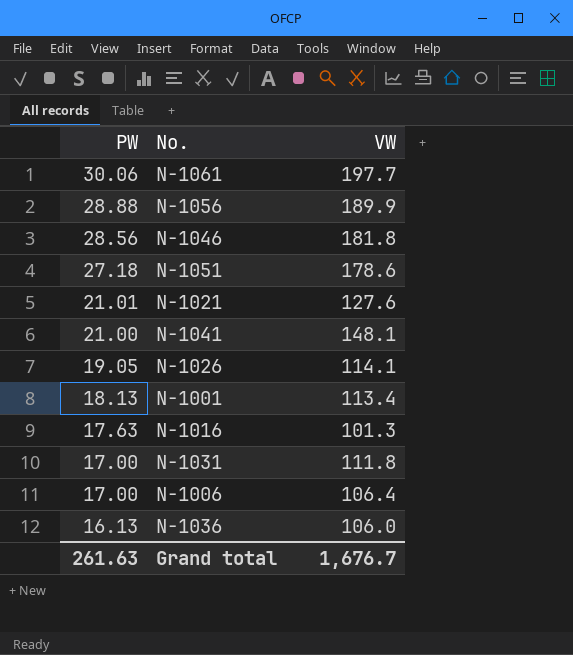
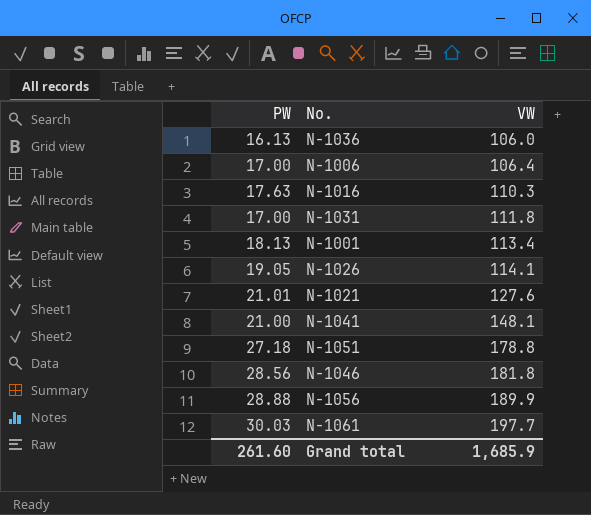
row order: PW descending -> VW ascending
N-1016 | VW: 101.3 -> 110.3
N-1051 | VW: 178.6 -> 178.8
N-1061 | PW: 30.06 -> 30.03
Grand total | PW: 261.63 -> 261.60
Grand total | VW: 1,676.7 -> 1,685.9

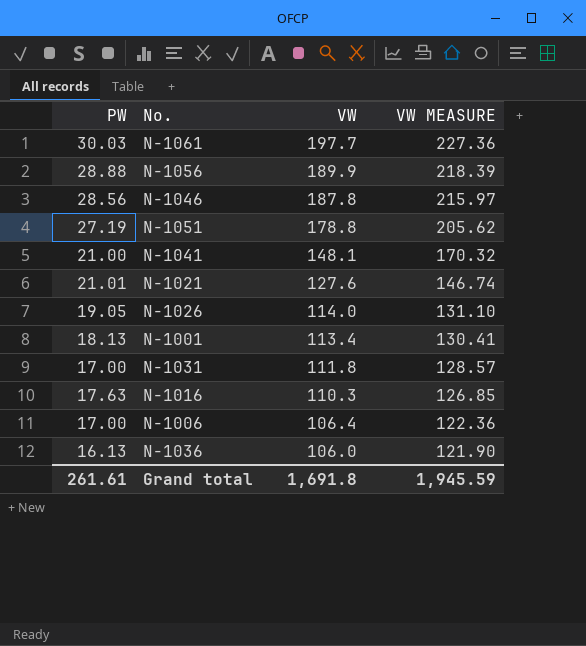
row order: VW ascending -> VW descending
column VW MEASURE | formula: none -> [VW] * 1.15
N-1046 | VW: 181.8 -> 187.8
N-1051 | PW: 27.18 -> 27.19
N-1026 | VW: 114.1 -> 114.0
Grand total | PW: 261.60 -> 261.61
Grand total | VW: 1,685.9 -> 1,691.8

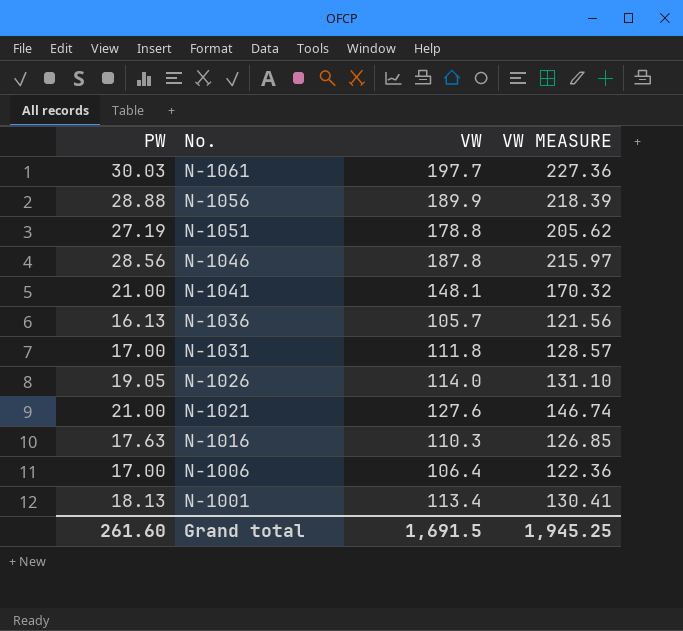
row order: VW descending -> No. descending
N-1036 | VW: 106.0 -> 105.7
N-1036 | VW MEASURE: 121.90 -> 121.56
N-1021 | PW: 21.01 -> 21.00
Grand total | PW: 261.61 -> 261.60
Grand total | VW: 1,691.8 -> 1,691.5
Grand total | VW MEASURE: 1,945.59 -> 1,945.25

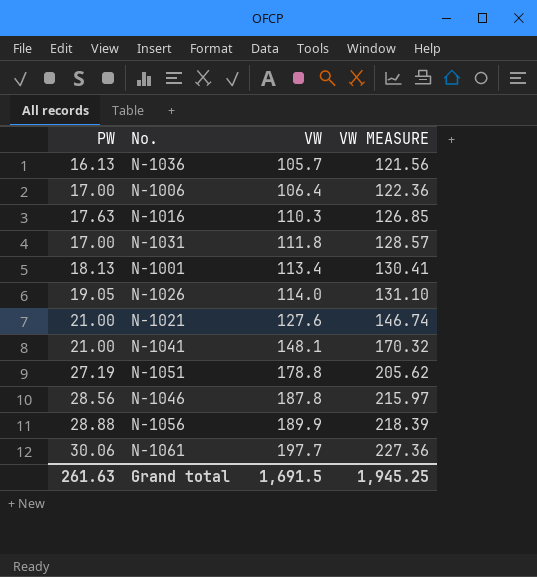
row order: No. descending -> VW ascending
N-1061 | PW: 30.03 -> 30.06
Grand total | PW: 261.60 -> 261.63

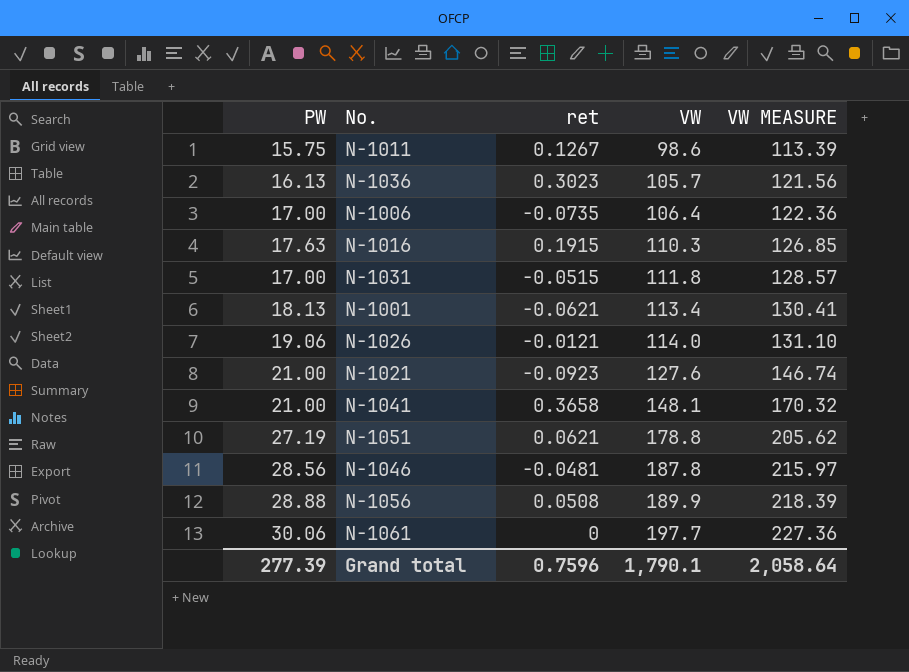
column ret | position: none -> 3
row N-1011: none -> 15.75 | 0.1267 | 98.6 | 113.39
N-1026 | PW: 19.05 -> 19.06
Grand total | PW: 261.63 -> 277.39
Grand total | VW: 1,691.5 -> 1,790.1
Grand total | VW MEASURE: 1,945.25 -> 2,058.64

